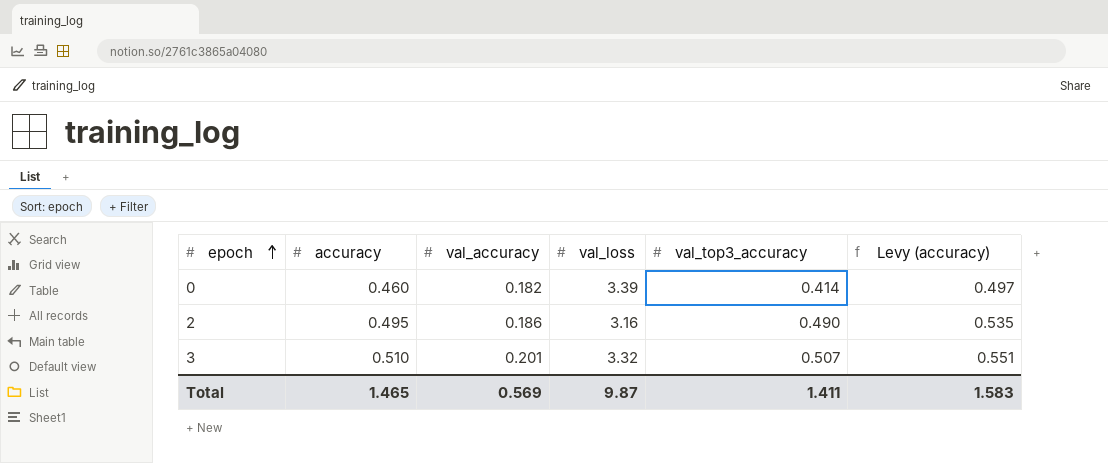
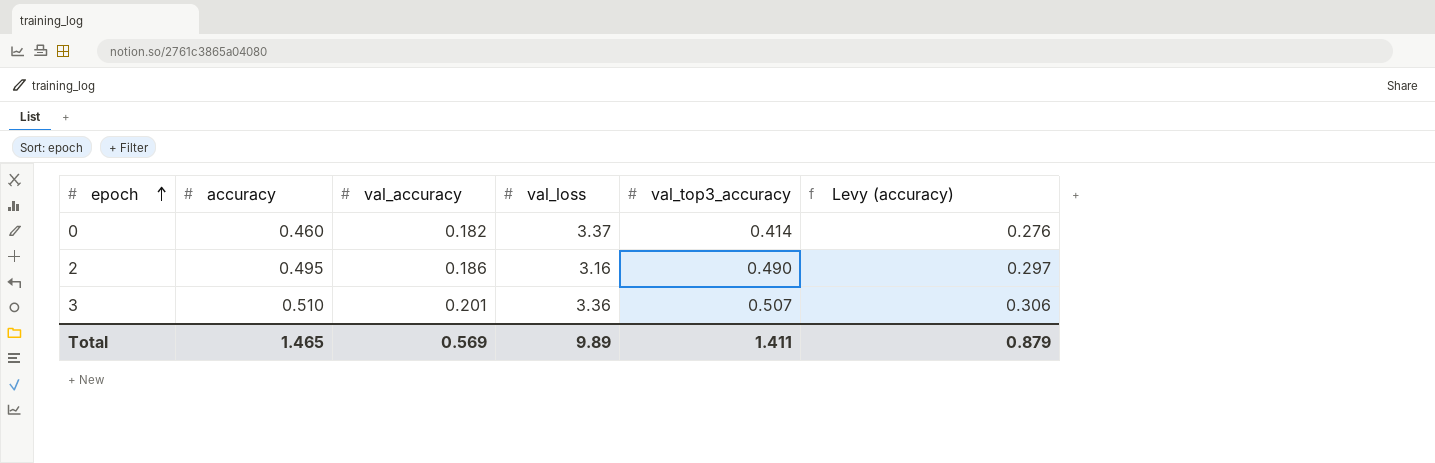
column Levy (accuracy) | formula: [accuracy] * 1.08 -> [accuracy] * 0.6
0 | val_loss: 3.39 -> 3.37
3 | val_loss: 3.32 -> 3.36
Total | val_loss: 9.87 -> 9.89
Total | Levy (accuracy): 1.583 -> 0.879

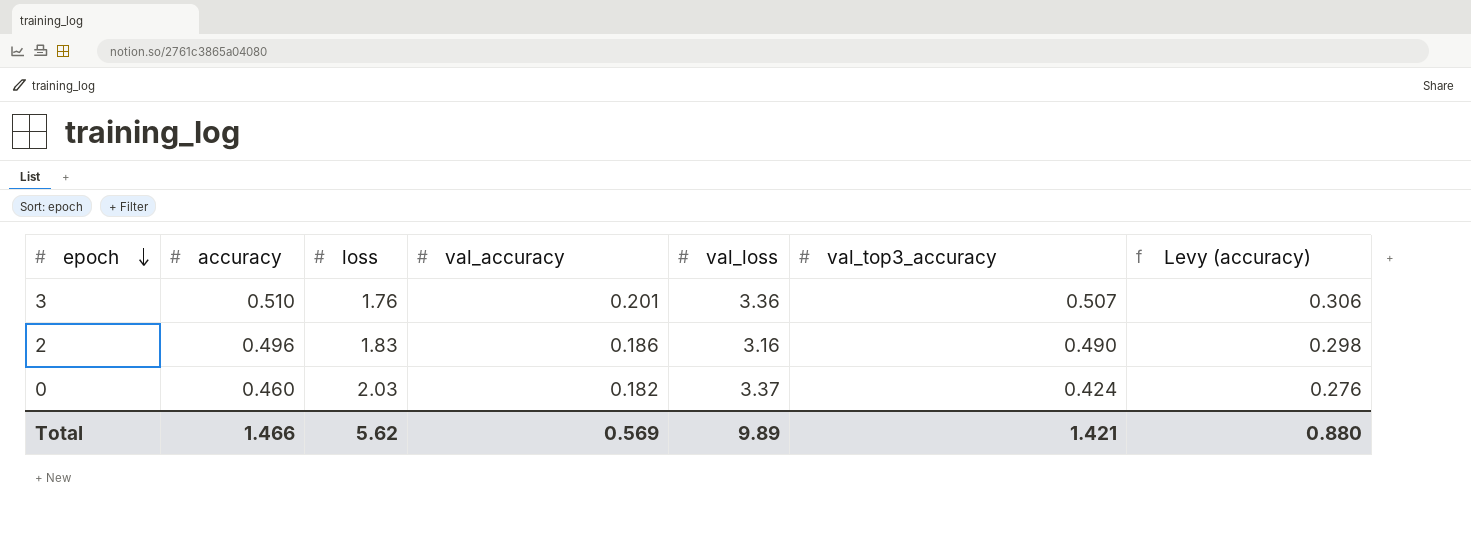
row order: epoch ascending -> epoch descending
column loss | position: none -> 3
2 | accuracy: 0.495 -> 0.496
2 | Levy (accuracy): 0.297 -> 0.298
0 | val_top3_accuracy: 0.414 -> 0.424
Total | accuracy: 1.465 -> 1.466
Total | val_top3_accuracy: 1.411 -> 1.421
Total | Levy (accuracy): 0.879 -> 0.880

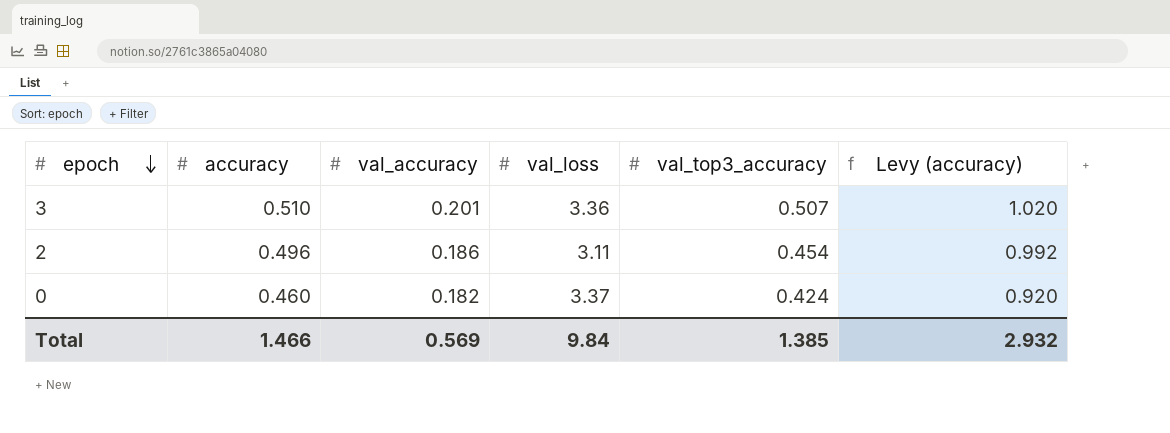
column loss | position: 3 -> none
column Levy (accuracy) | formula: [accuracy] * 0.6 -> [accuracy] * 2
2 | val_loss: 3.16 -> 3.11
2 | val_top3_accuracy: 0.490 -> 0.454
Total | val_loss: 9.89 -> 9.84
Total | val_top3_accuracy: 1.421 -> 1.385
Total | Levy (accuracy): 0.880 -> 2.932

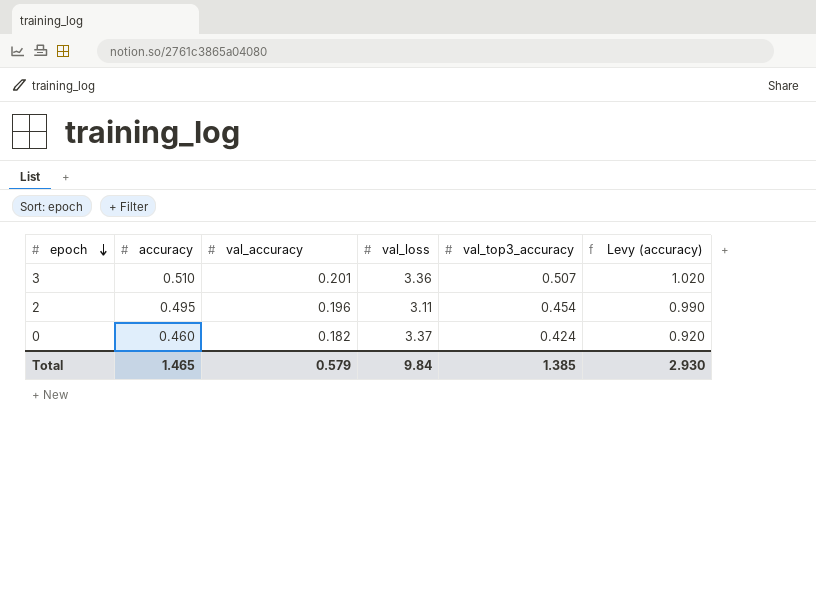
2 | accuracy: 0.496 -> 0.495
2 | val_accuracy: 0.186 -> 0.196
2 | Levy (accuracy): 0.992 -> 0.990
Total | accuracy: 1.466 -> 1.465
Total | val_accuracy: 0.569 -> 0.579
Total | Levy (accuracy): 2.932 -> 2.930

